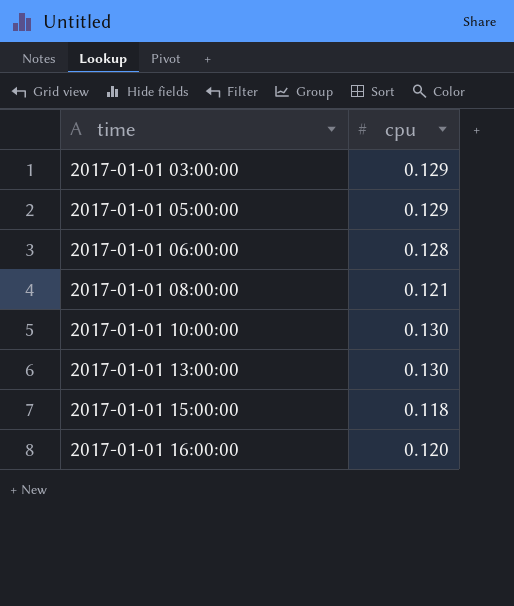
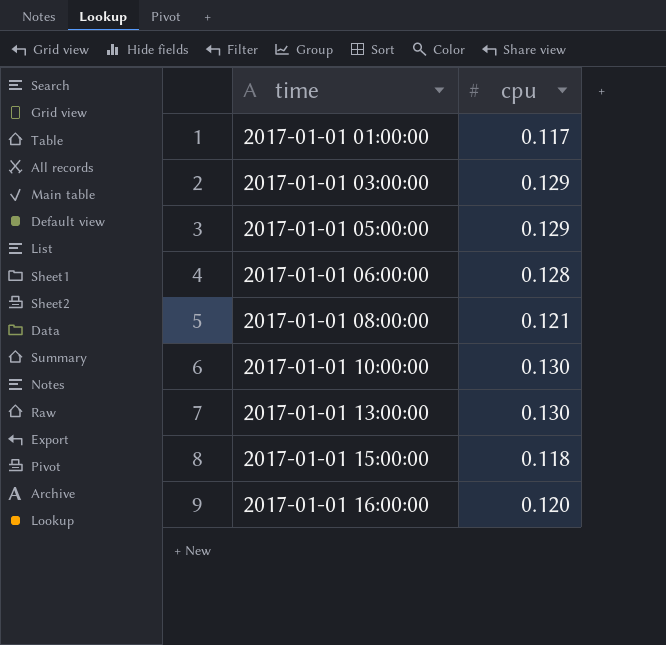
row 2017-01-01 01:00:00: none -> 0.117

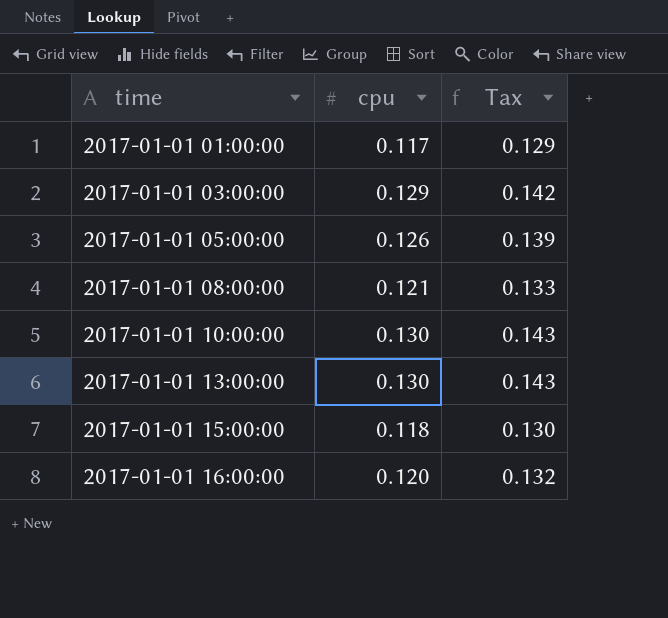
column Tax | formula: none -> [cpu] * 1.1
row 2017-01-01 06:00:00: 0.128 -> none
2017-01-01 05:00:00 | cpu: 0.129 -> 0.126

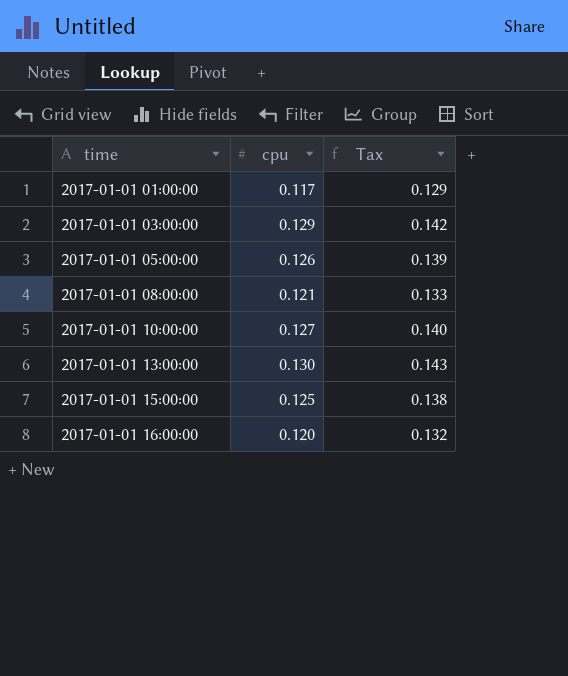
2017-01-01 10:00:00 | cpu: 0.130 -> 0.127
2017-01-01 10:00:00 | Tax: 0.143 -> 0.140
2017-01-01 15:00:00 | cpu: 0.118 -> 0.125
2017-01-01 15:00:00 | Tax: 0.130 -> 0.138

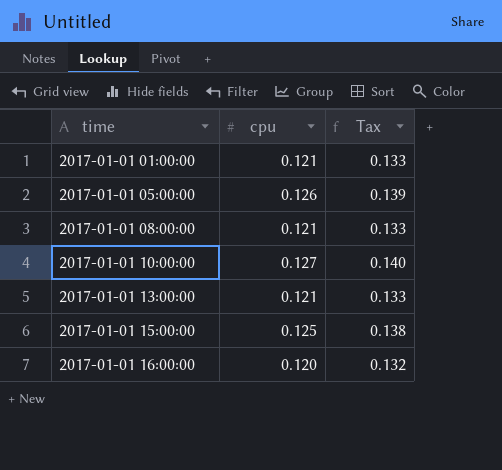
row 2017-01-01 03:00:00: 0.129 | 0.142 -> none
2017-01-01 01:00:00 | cpu: 0.117 -> 0.121
2017-01-01 01:00:00 | Tax: 0.129 -> 0.133
2017-01-01 13:00:00 | cpu: 0.130 -> 0.121
2017-01-01 13:00:00 | Tax: 0.143 -> 0.133

